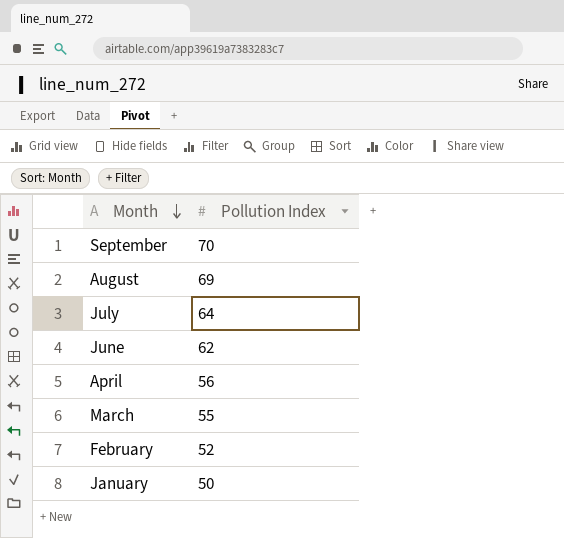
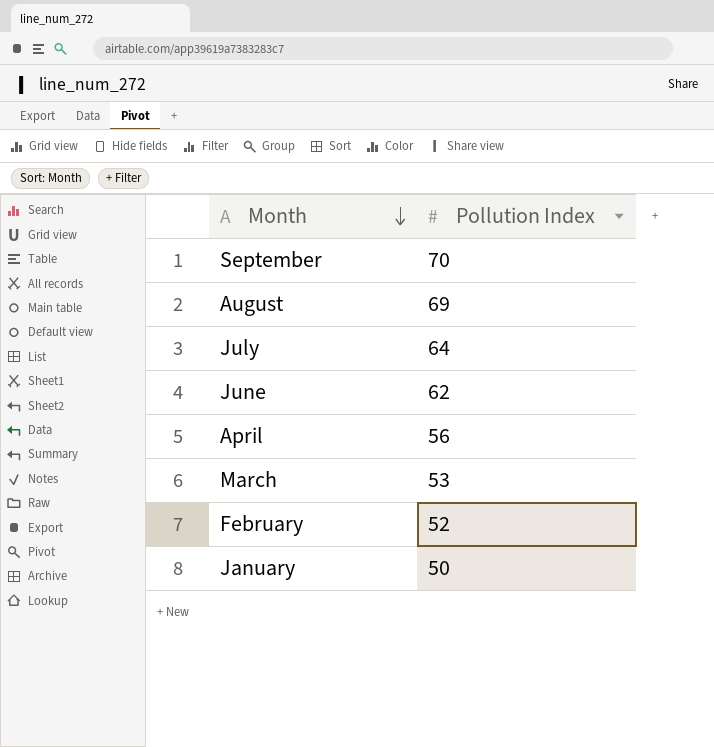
March | Pollution Index: 55 -> 53

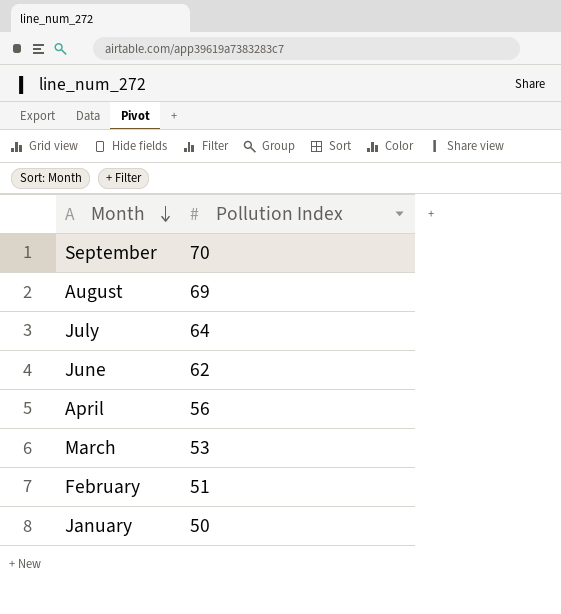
February | Pollution Index: 52 -> 51

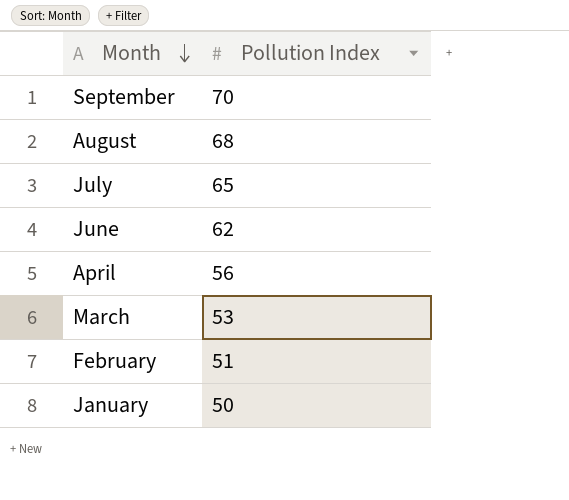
August | Pollution Index: 69 -> 68
July | Pollution Index: 64 -> 65

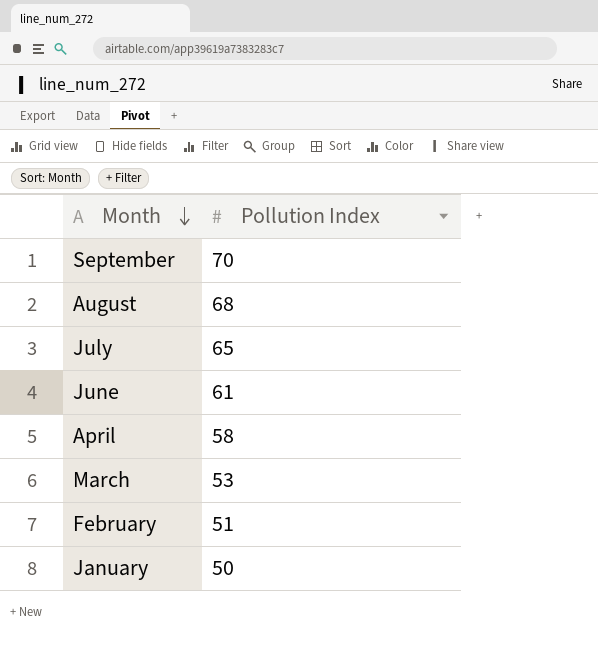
June | Pollution Index: 62 -> 61
April | Pollution Index: 56 -> 58

